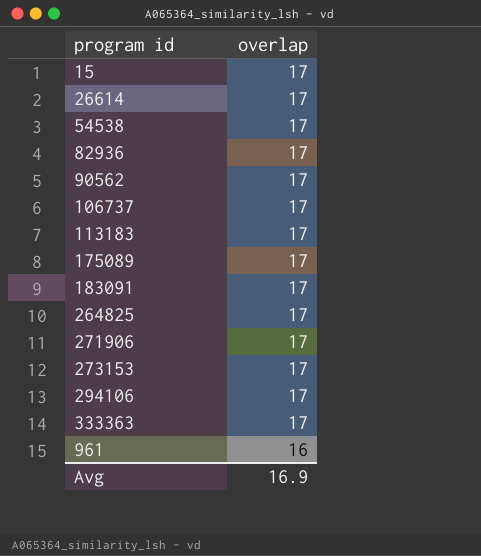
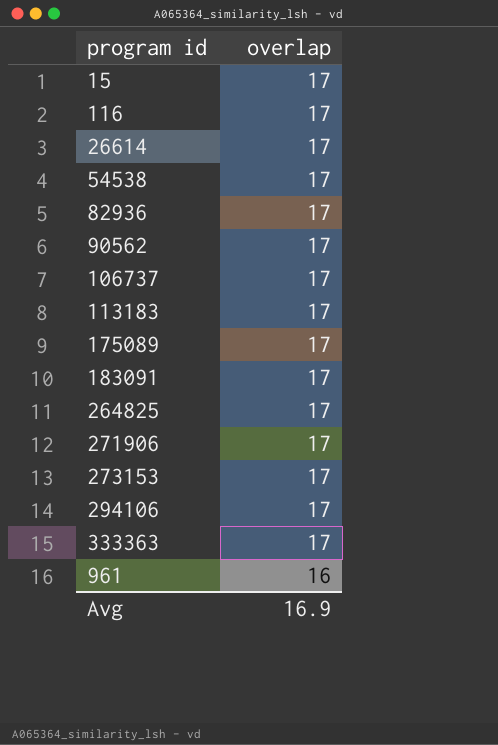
row 116: none -> 17

